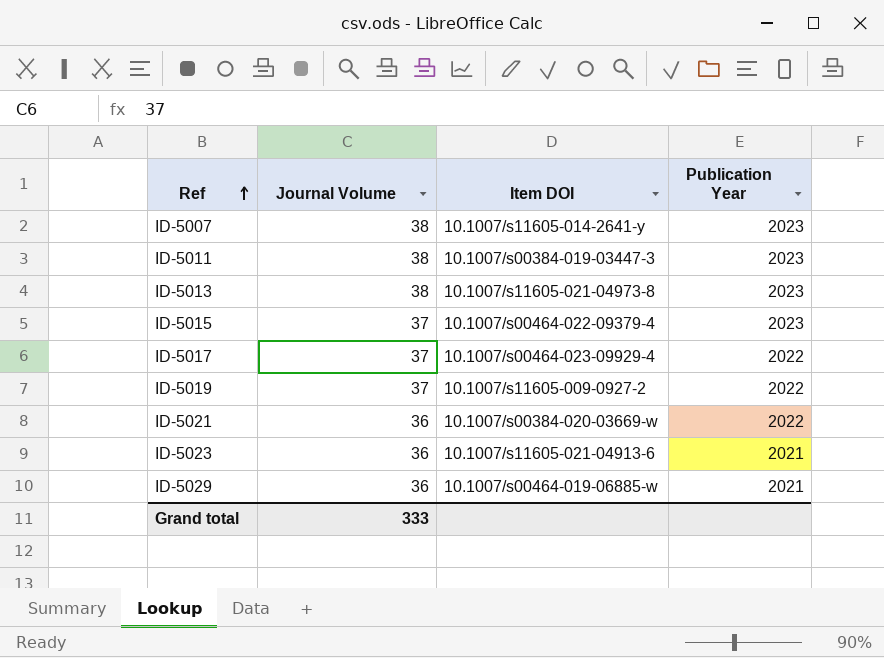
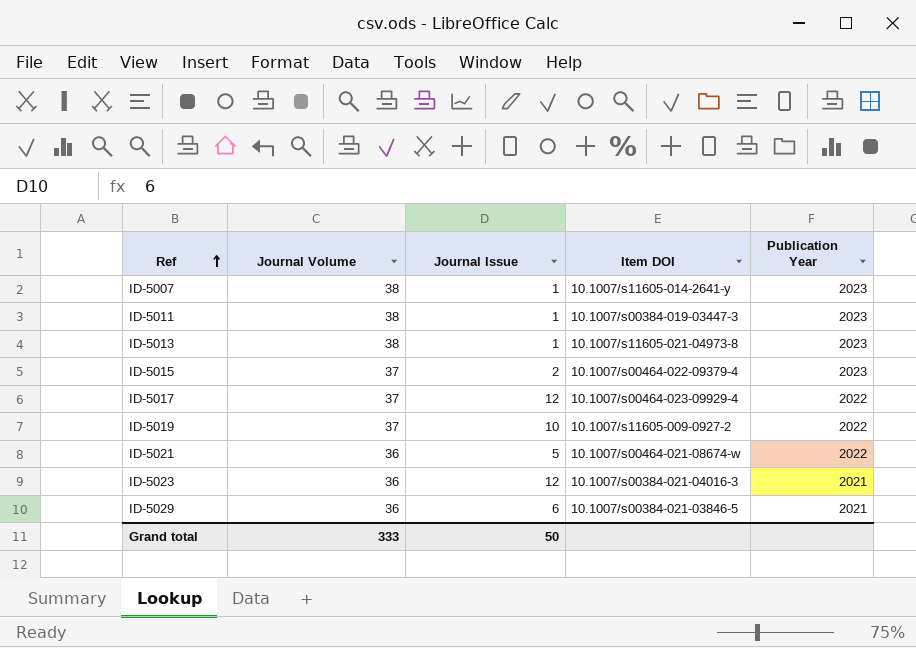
column Journal Issue | position: none -> 3
ID-5021 | Item DOI: 10.1007/s00384-020-03669-w -> 10.1007/s00464-021-08674-w
ID-5023 | Item DOI: 10.1007/s11605-021-04913-6 -> 10.1007/s00384-021-04016-3
ID-5029 | Item DOI: 10.1007/s00464-019-06885-w -> 10.1007/s00384-021-03846-5

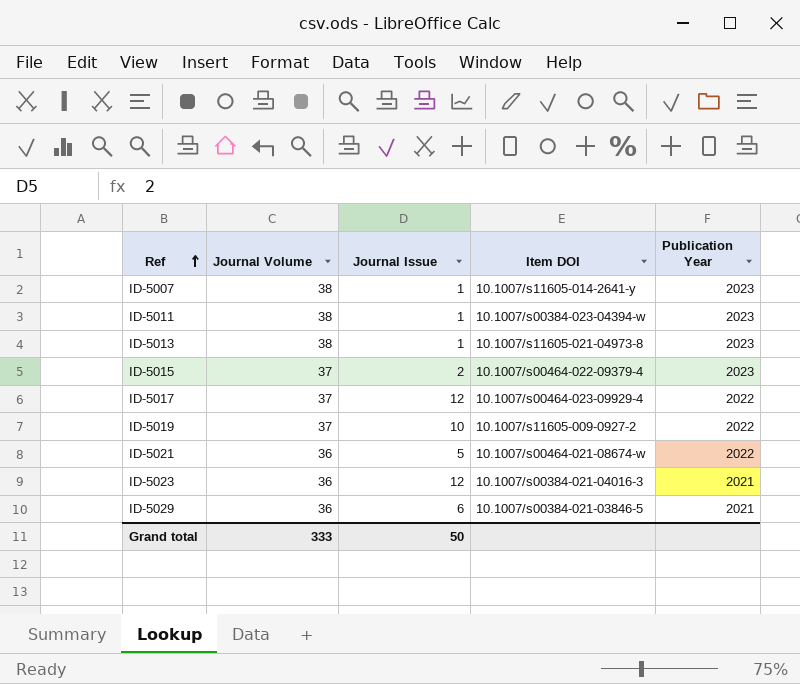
ID-5011 | Item DOI: 10.1007/s00384-019-03447-3 -> 10.1007/s00384-023-04394-w

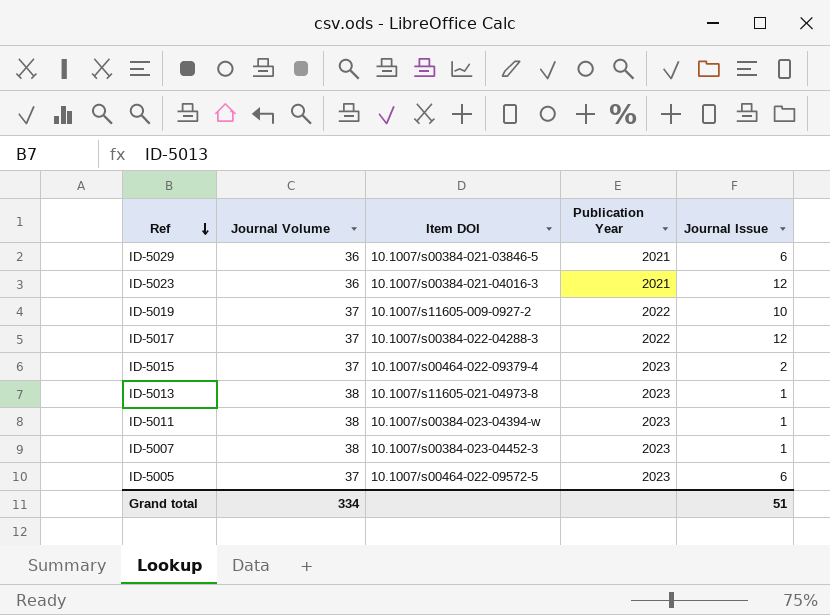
row order: Ref ascending -> Ref descending
column Journal Issue | position: 3 -> 5
row ID-5021: 36 | 5 | 10.1007/s00464-021-08674-w | 2022 -> none
ID-5017 | Item DOI: 10.1007/s00464-023-09929-4 -> 10.1007/s00384-022-04288-3
ID-5007 | Item DOI: 10.1007/s11605-014-2641-y -> 10.1007/s00384-023-04452-3
row ID-5005: none -> 37 | 10.1007/s00464-022-09572-5 | 2023 | 6
Grand total | Journal Volume: 333 -> 334
Grand total | Journal Issue: 50 -> 51

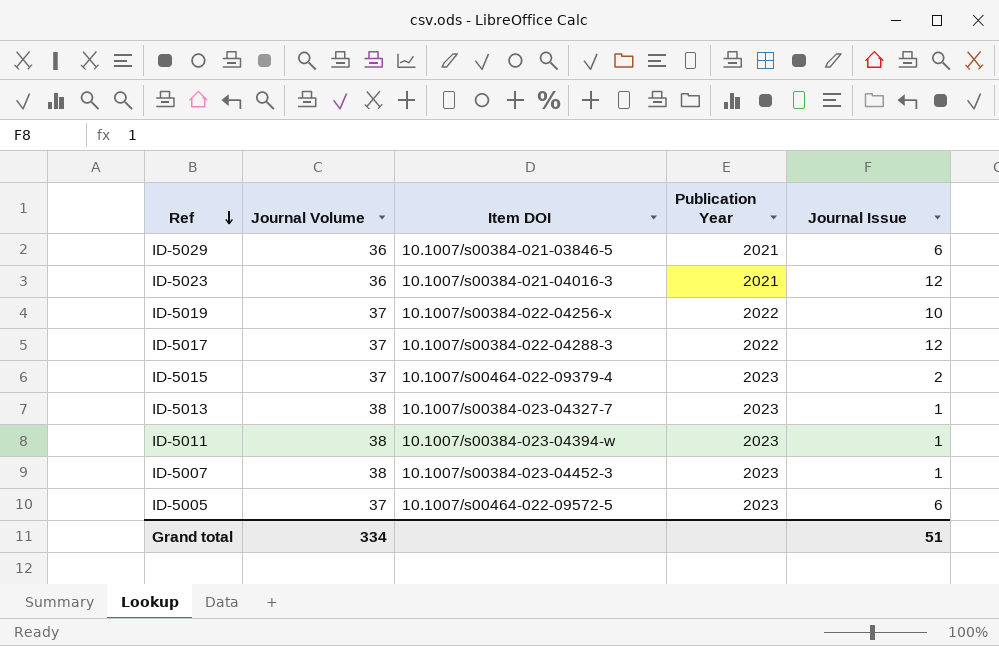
ID-5019 | Item DOI: 10.1007/s11605-009-0927-2 -> 10.1007/s00384-022-04256-x
ID-5013 | Item DOI: 10.1007/s11605-021-04973-8 -> 10.1007/s00384-023-04327-7

